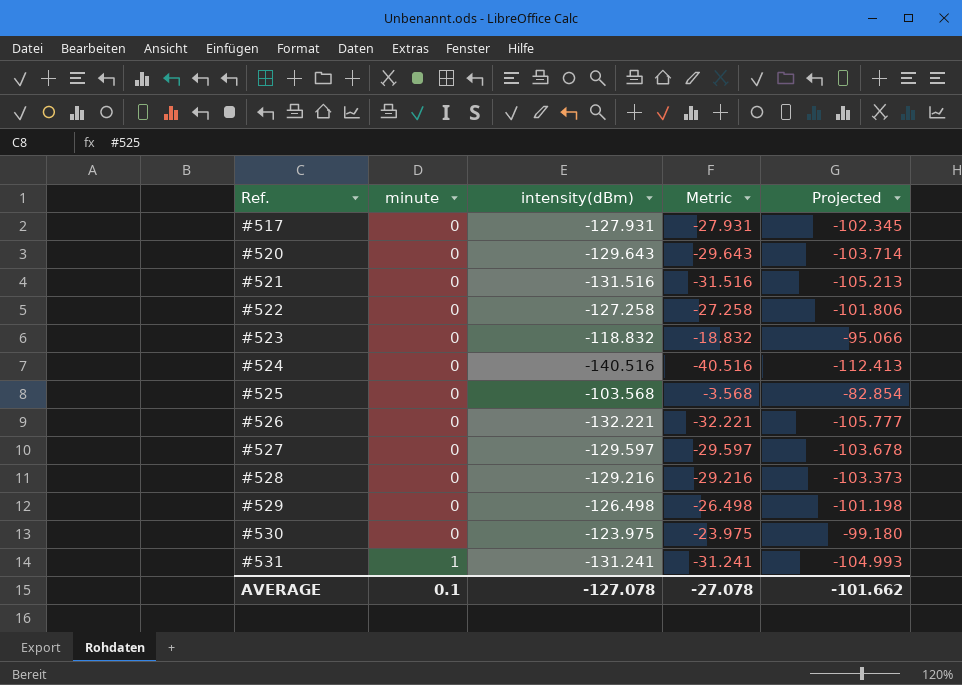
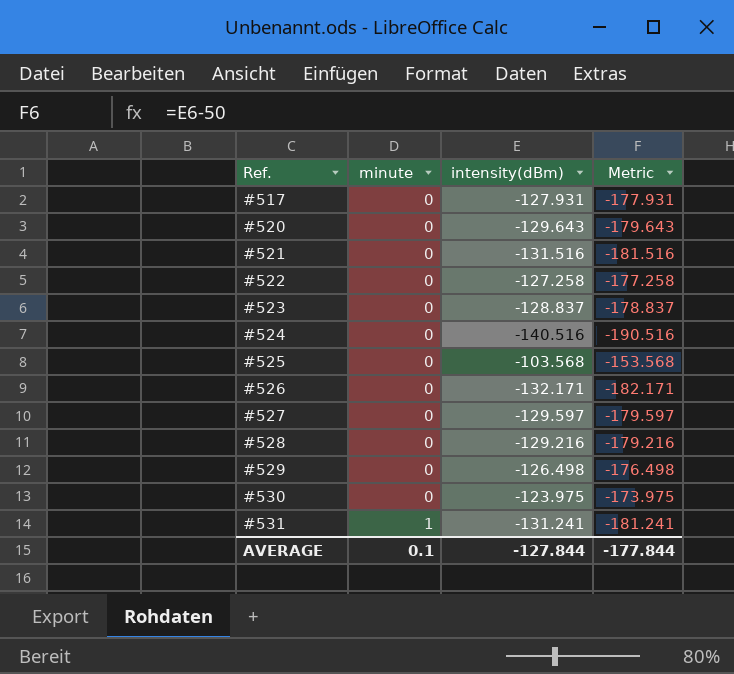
column Projected | formula: [intensity(dBm)] * 0.8 -> none
column Metric | formula: [intensity(dBm)] + 100 -> [intensity(dBm)] - 50
#523 | intensity(dBm): -118.832 -> -128.837
#526 | intensity(dBm): -132.221 -> -132.171
AVERAGE | intensity(dBm): -127.078 -> -127.844
AVERAGE | Metric: -27.078 -> -177.844

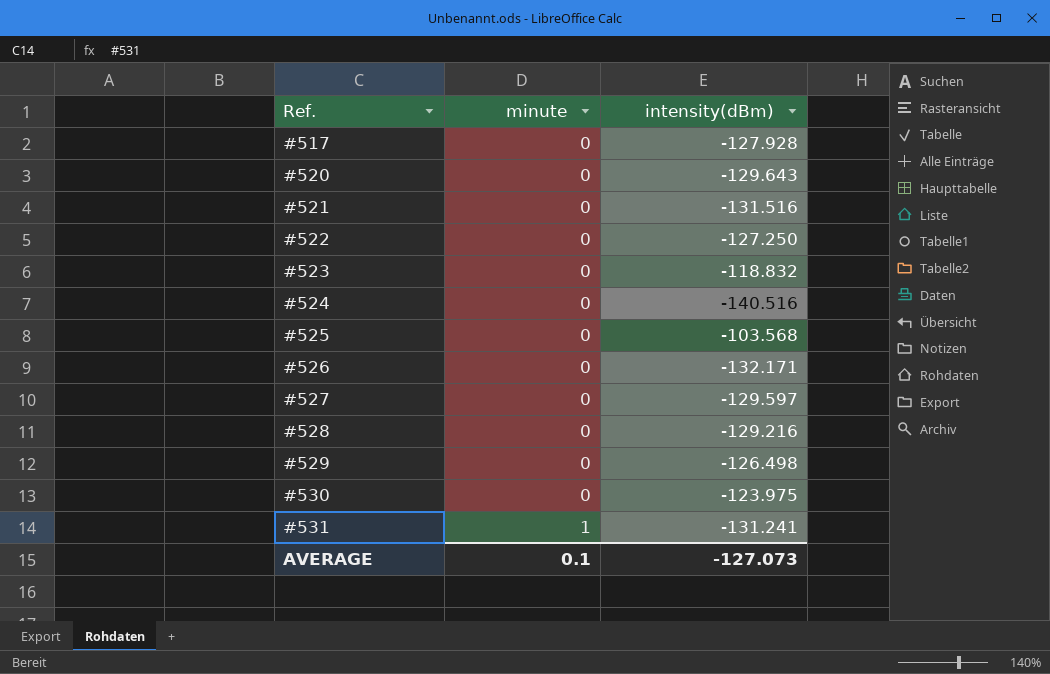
column Metric | formula: [intensity(dBm)] - 50 -> none
#517 | intensity(dBm): -127.931 -> -127.928
#522 | intensity(dBm): -127.258 -> -127.250
#523 | intensity(dBm): -128.837 -> -118.832
AVERAGE | intensity(dBm): -127.844 -> -127.073

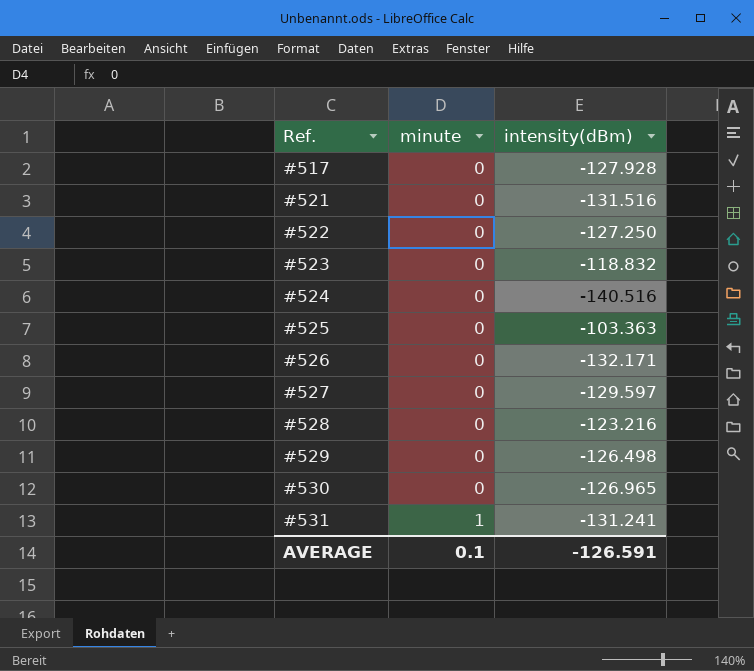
row #520: 0 | -129.643 -> none
#525 | intensity(dBm): -103.568 -> -103.363
#528 | intensity(dBm): -129.216 -> -123.216
#530 | intensity(dBm): -123.975 -> -126.965
AVERAGE | intensity(dBm): -127.073 -> -126.591

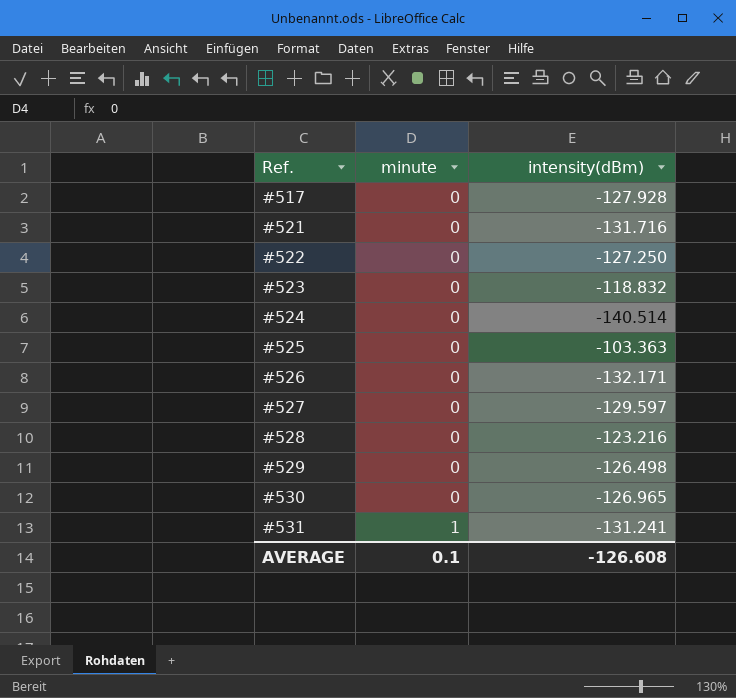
#521 | intensity(dBm): -131.516 -> -131.716
#524 | intensity(dBm): -140.516 -> -140.514
AVERAGE | intensity(dBm): -126.591 -> -126.608

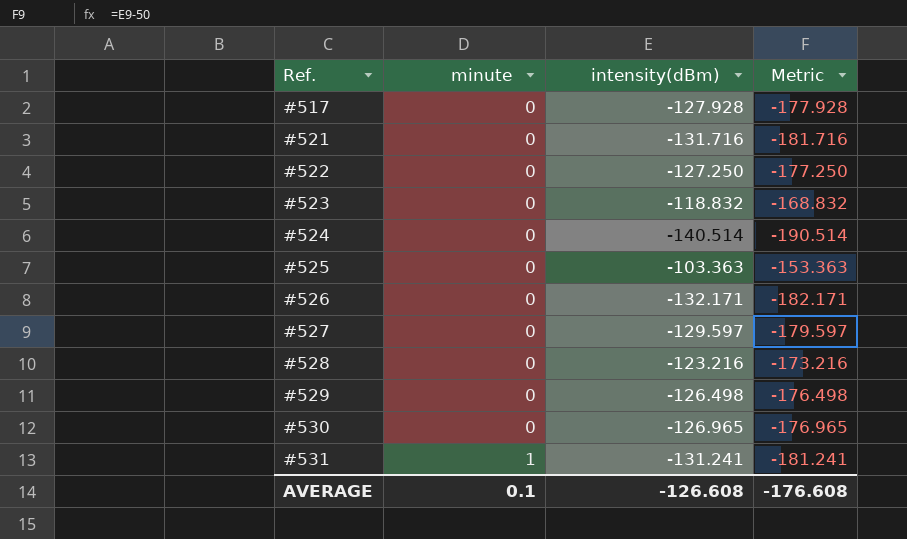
column Metric | formula: none -> [intensity(dBm)] - 50

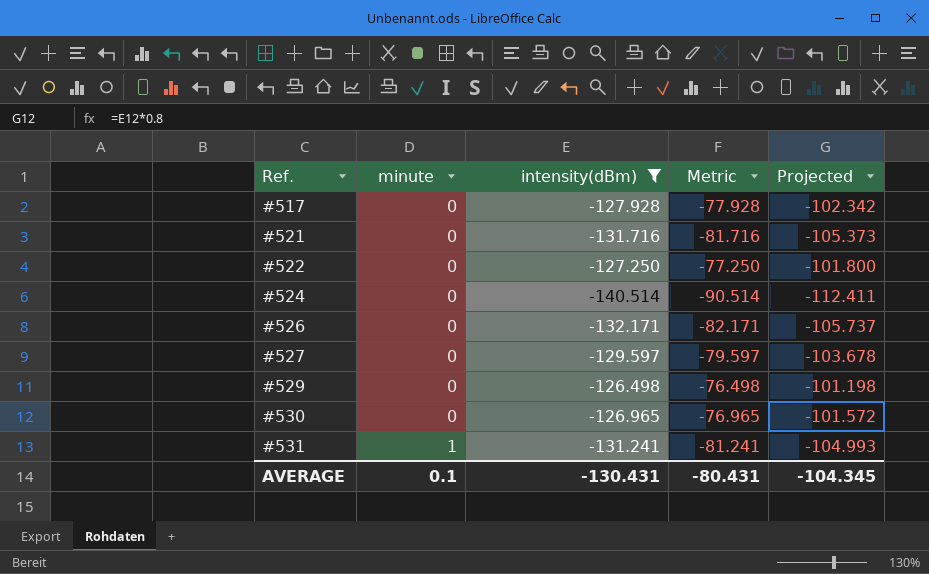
filter: none -> intensity(dBm) <= -126.498
column Metric | formula: [intensity(dBm)] - 50 -> [intensity(dBm)] + 50
column Projected | formula: none -> [intensity(dBm)] * 0.8
AVERAGE | intensity(dBm): -126.608 -> -130.431
AVERAGE | Metric: -176.608 -> -80.431

